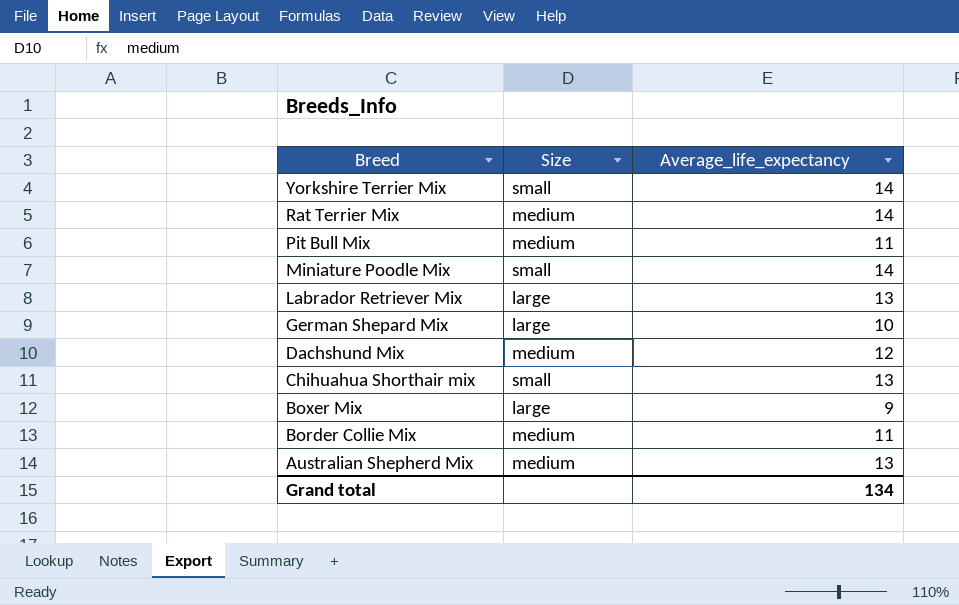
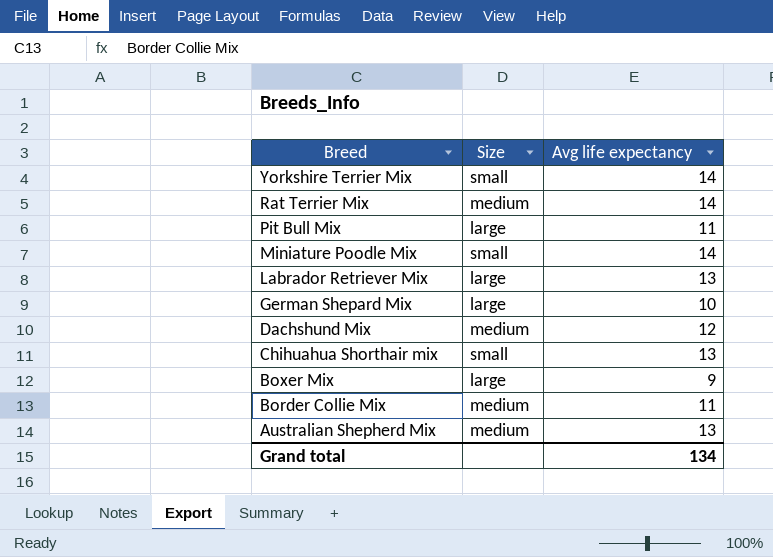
column name: Average_life_expectancy -> Avg life expectancy
Pit Bull Mix | Size: medium -> large

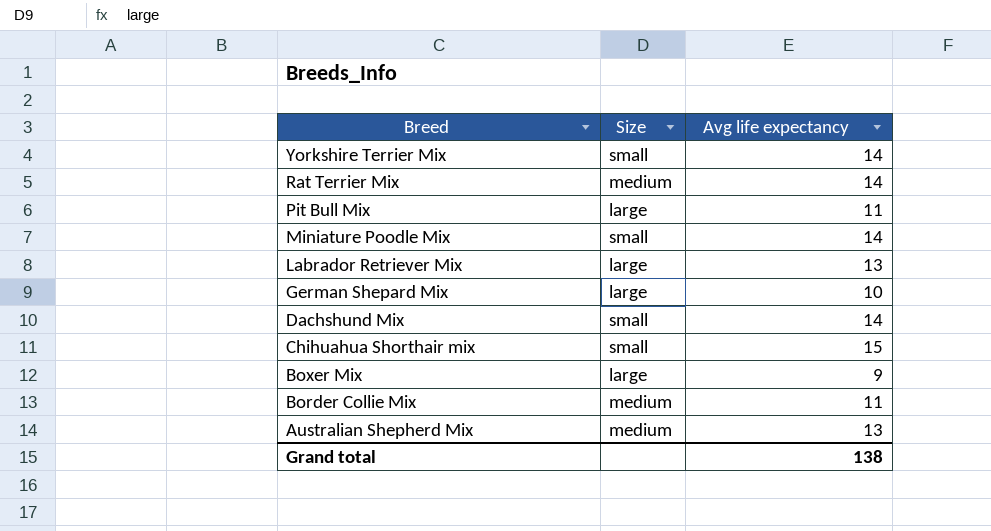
Dachshund Mix | Size: medium -> small
Dachshund Mix | Avg life expectancy: 12 -> 14
Chihuahua Shorthair mix | Avg life expectancy: 13 -> 15
Grand total | Avg life expectancy: 134 -> 138

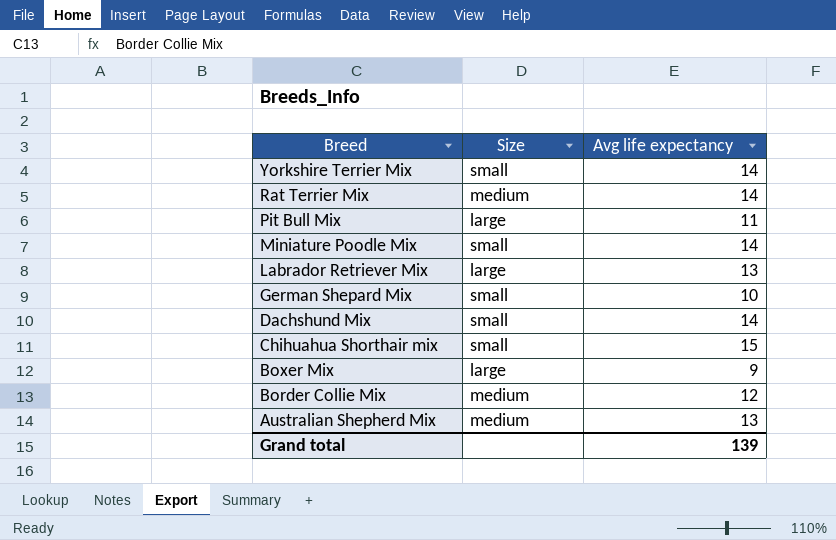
German Shepard Mix | Size: large -> small
Border Collie Mix | Avg life expectancy: 11 -> 12
Grand total | Avg life expectancy: 138 -> 139

